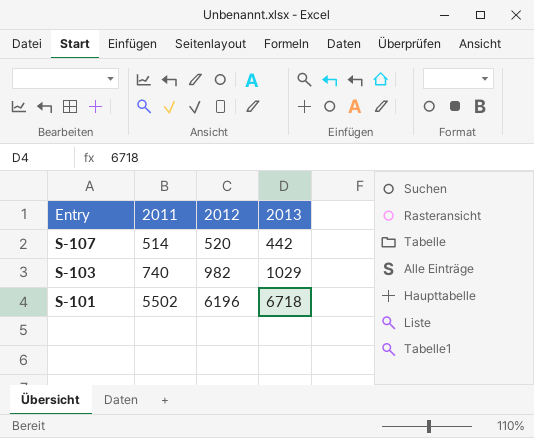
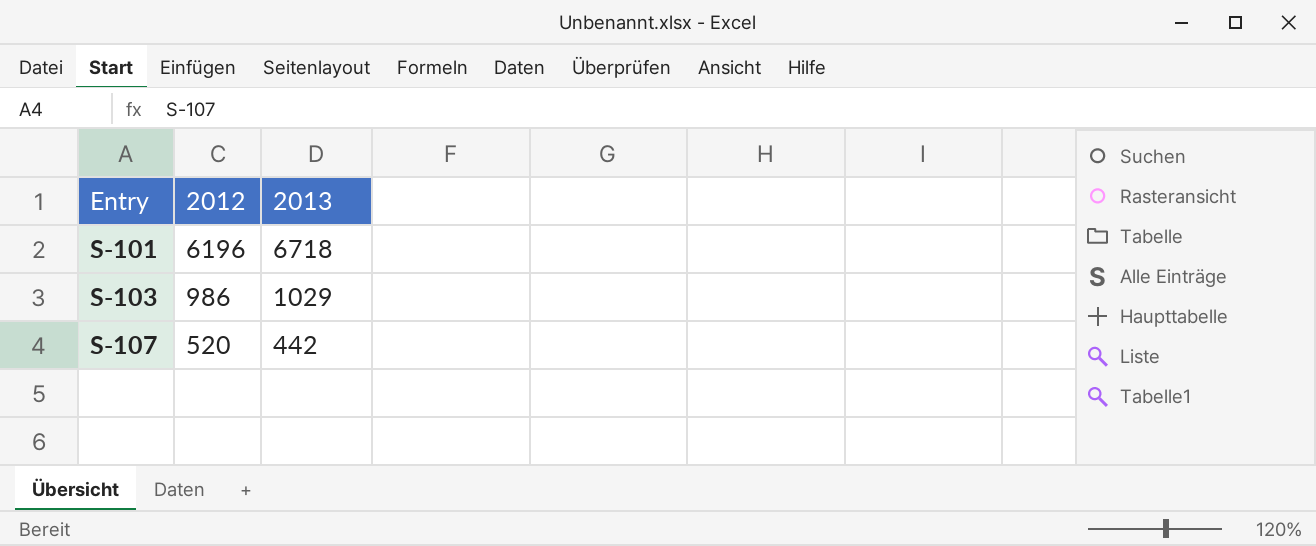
row order: Entry descending -> Entry ascending
column 2011 | position: 2 -> none
S-103 | 2012: 982 -> 986

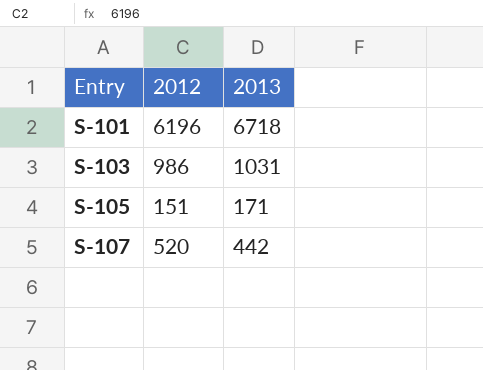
S-103 | 2013: 1029 -> 1031
row S-105: none -> 151 | 171

